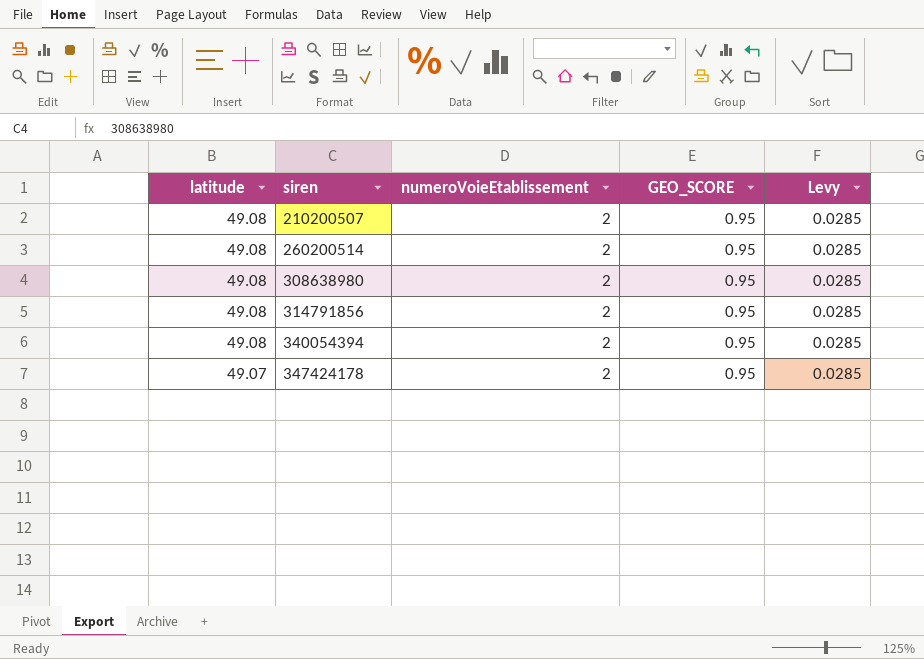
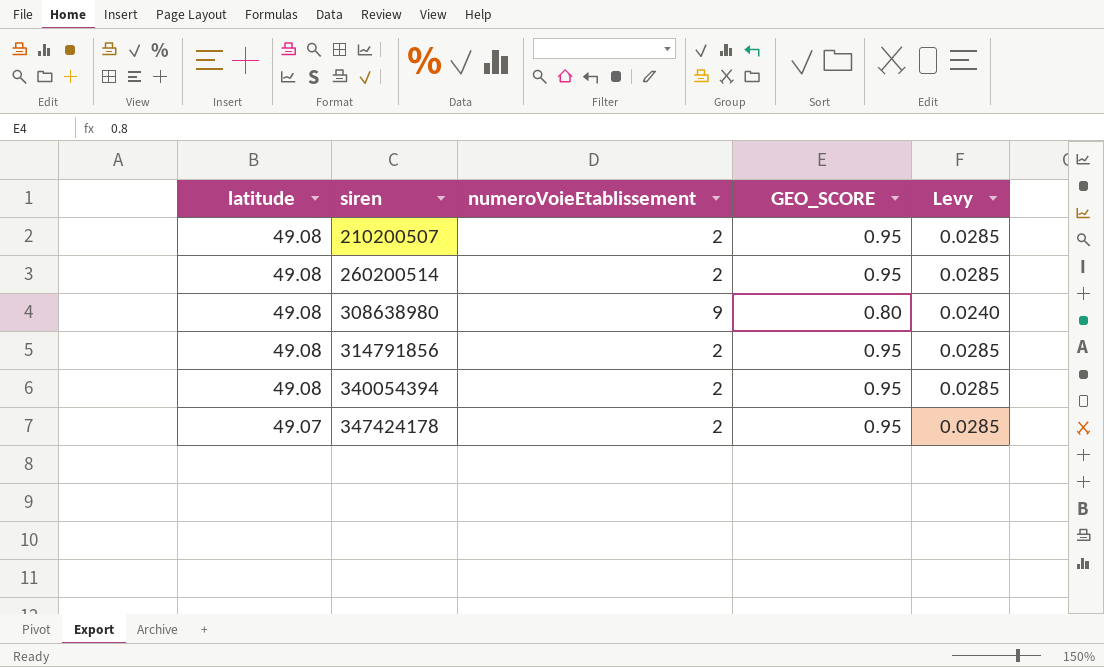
308638980 | numeroVoieEtablissement: 2 -> 9
308638980 | GEO_SCORE: 0.95 -> 0.80
308638980 | Levy: 0.0285 -> 0.0240

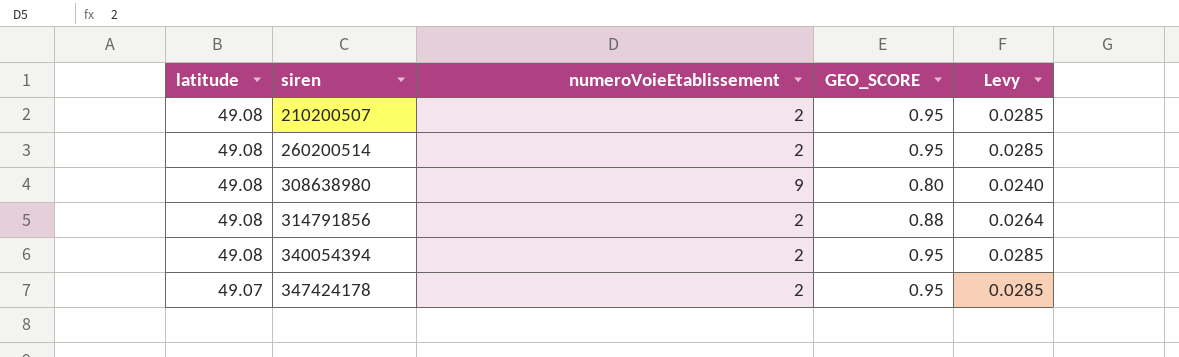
314791856 | GEO_SCORE: 0.95 -> 0.88
314791856 | Levy: 0.0285 -> 0.0264

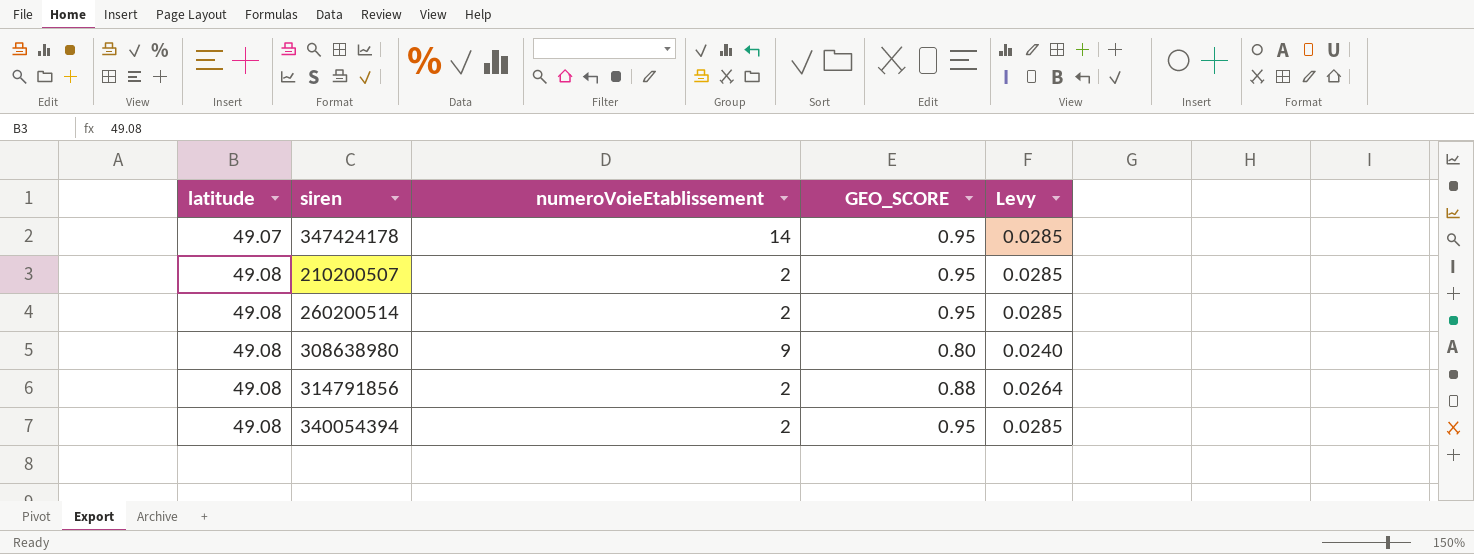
row order: latitude descending -> latitude ascending
347424178 | numeroVoieEtablissement: 2 -> 14

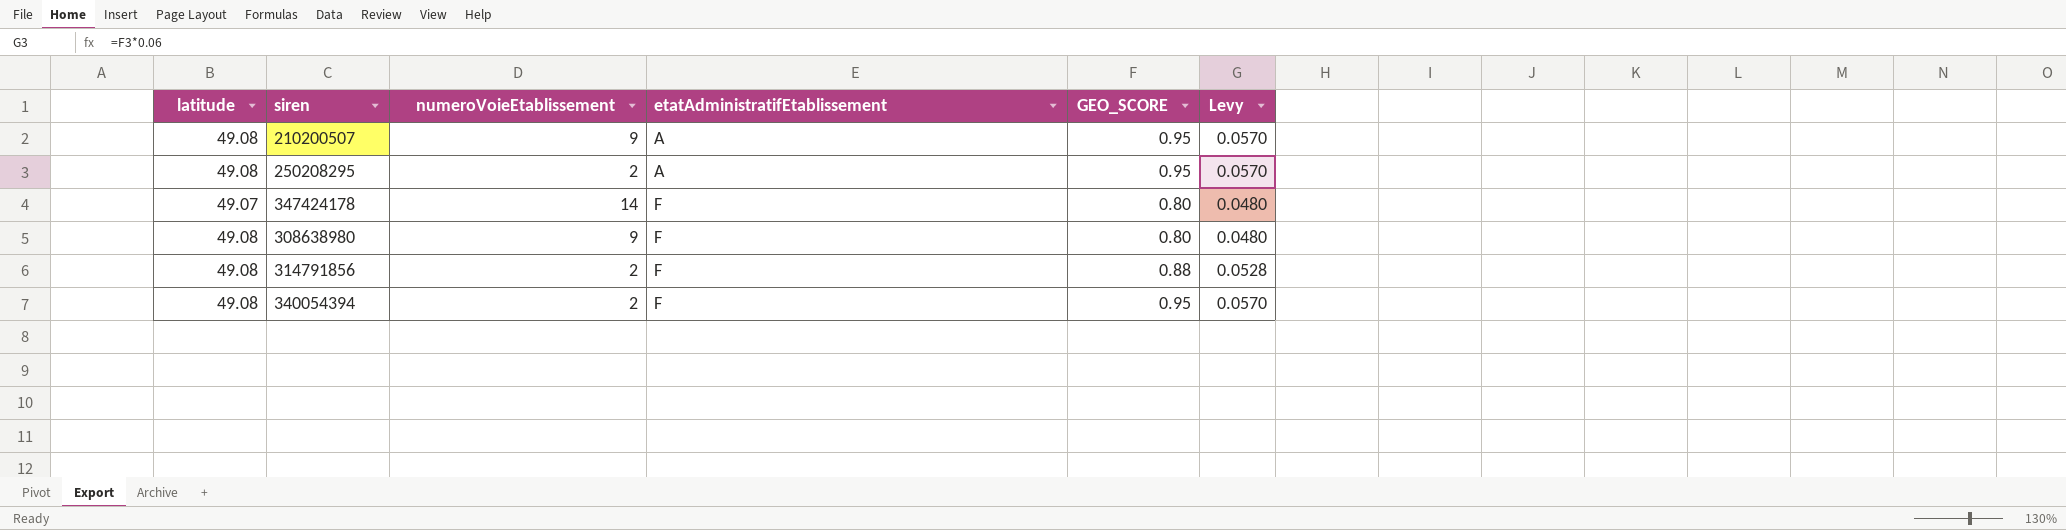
row order: latitude ascending -> etatAdministratifEtablissement ascending
column etatAdministratifEtablissement | position: none -> 4
column Levy | formula: [GEO_SCORE] * 0.03 -> [GEO_SCORE] * 0.06
row 260200514: 49.08 | 2 | 0.95 | 0.0285 -> none
210200507 | numeroVoieEtablissement: 2 -> 9
row 250208295: none -> 49.08 | 2 | A | 0.95 | 0.0570
347424178 | GEO_SCORE: 0.95 -> 0.80

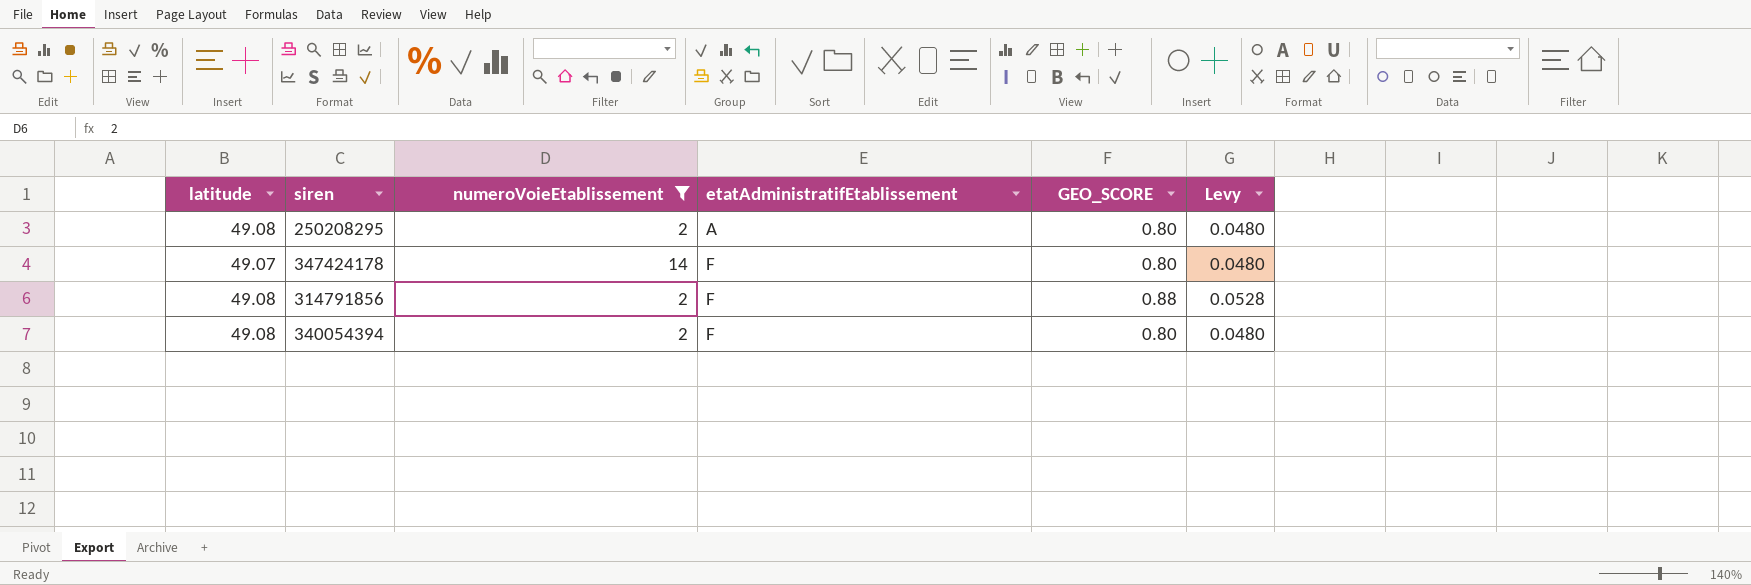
filter: none -> numeroVoieEtablissement != 9
250208295 | GEO_SCORE: 0.95 -> 0.80
250208295 | Levy: 0.0570 -> 0.0480
340054394 | GEO_SCORE: 0.95 -> 0.80
340054394 | Levy: 0.0570 -> 0.0480

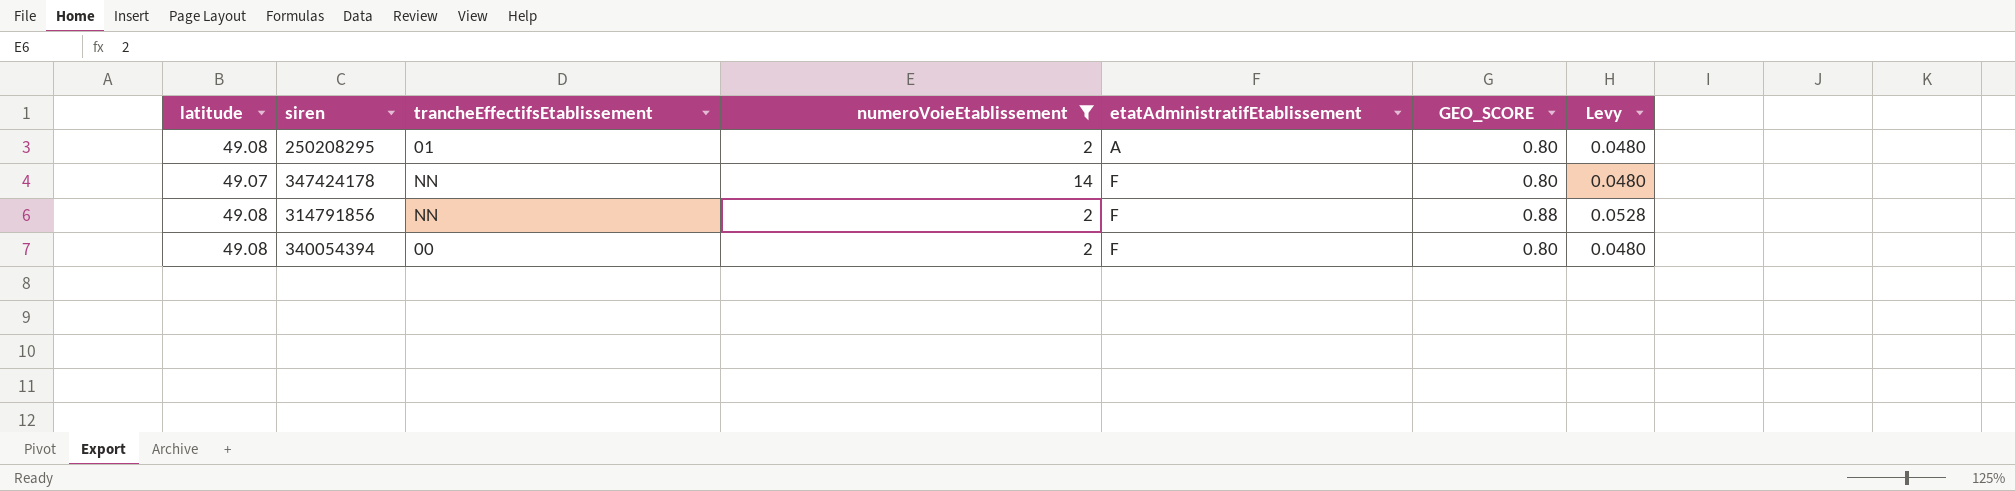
column trancheEffectifsEtablissement | position: none -> 3

